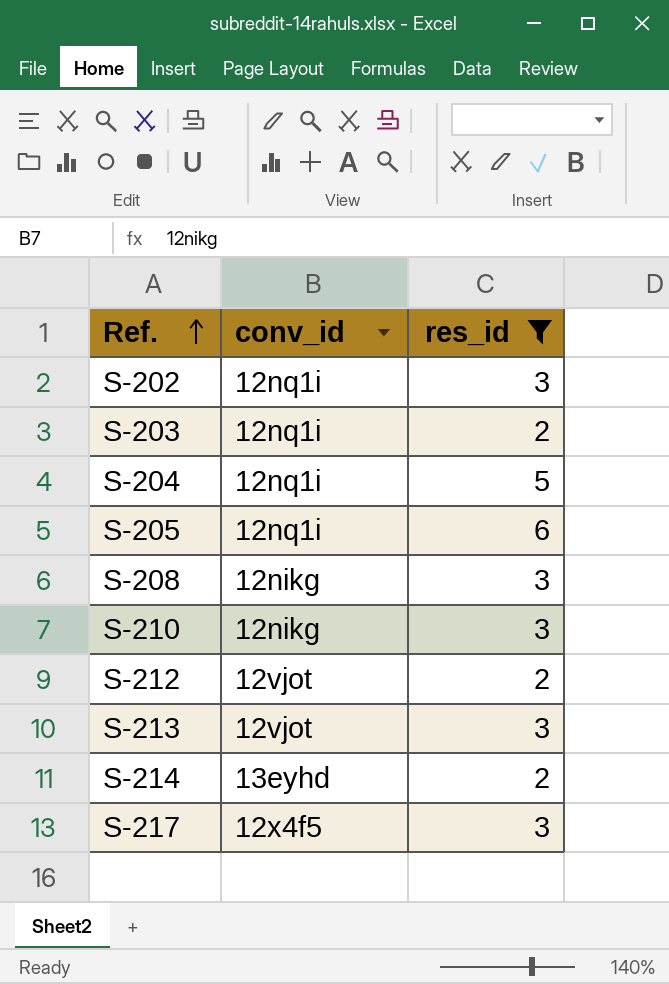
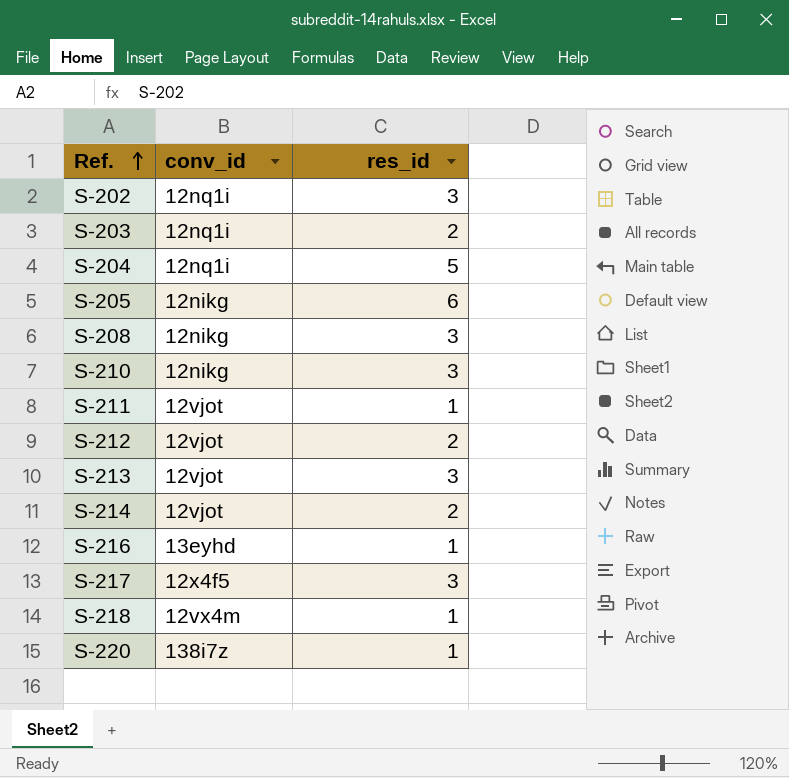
filter: res_id != 1 -> none
S-205 | conv_id: 12nq1i -> 12nikg
S-214 | conv_id: 13eyhd -> 12vjot

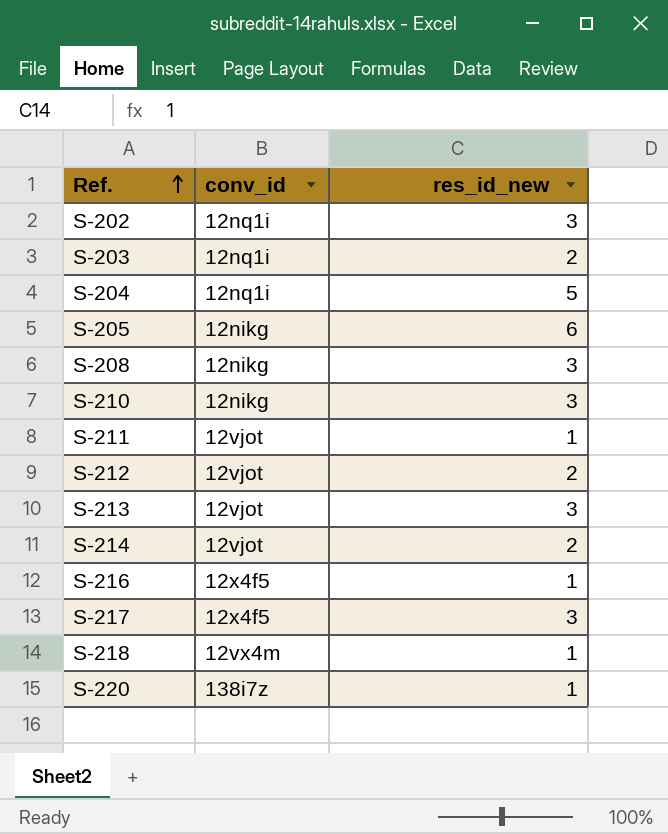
column name: res_id -> res_id_new
S-216 | conv_id: 13eyhd -> 12x4f5

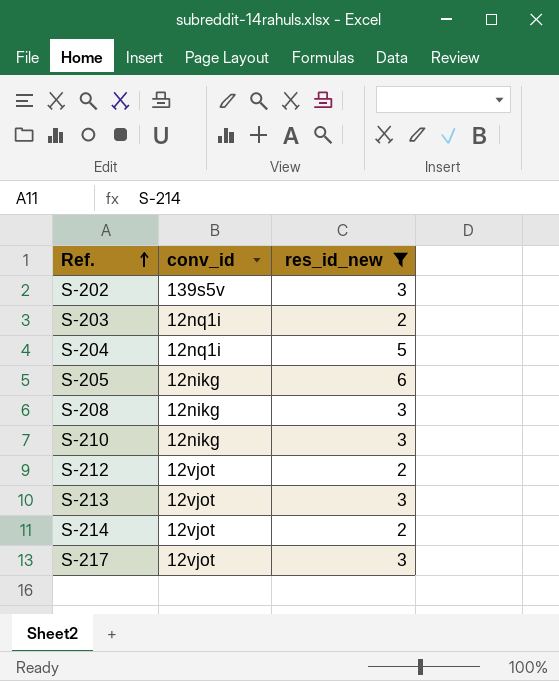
filter: none -> res_id_new != 1
S-202 | conv_id: 12nq1i -> 139s5v
S-217 | conv_id: 12x4f5 -> 12vjot

